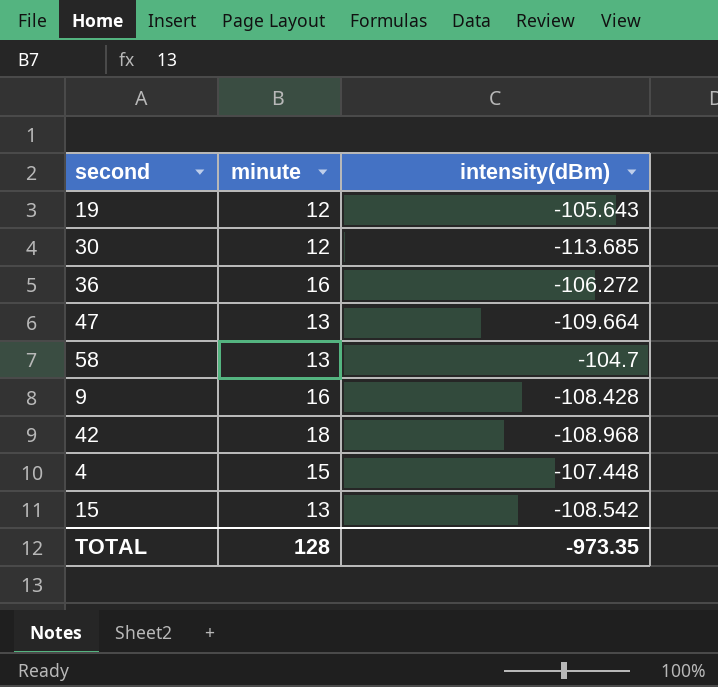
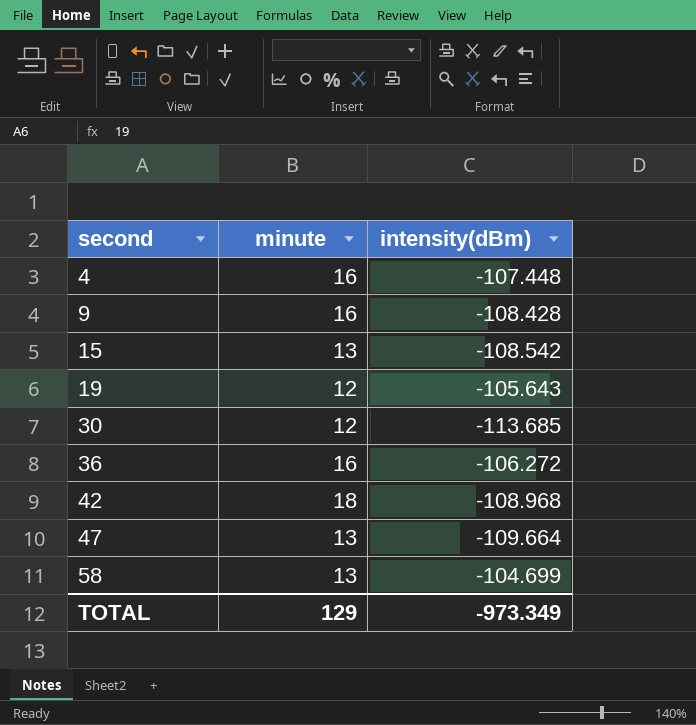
row order: none -> second ascending
4 | minute: 15 -> 16
58 | intensity(dBm): -104.7 -> -104.699
TOTAL | minute: 128 -> 129
TOTAL | intensity(dBm): -973.35 -> -973.349

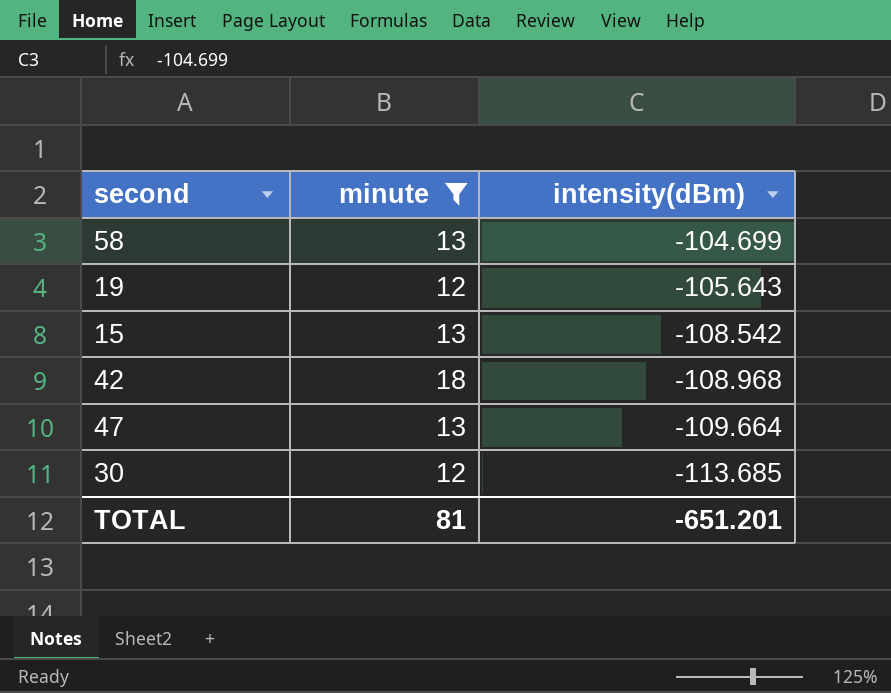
filter: none -> minute != 16
row order: second ascending -> intensity(dBm) descending
TOTAL | minute: 129 -> 81
TOTAL | intensity(dBm): -973.349 -> -651.201

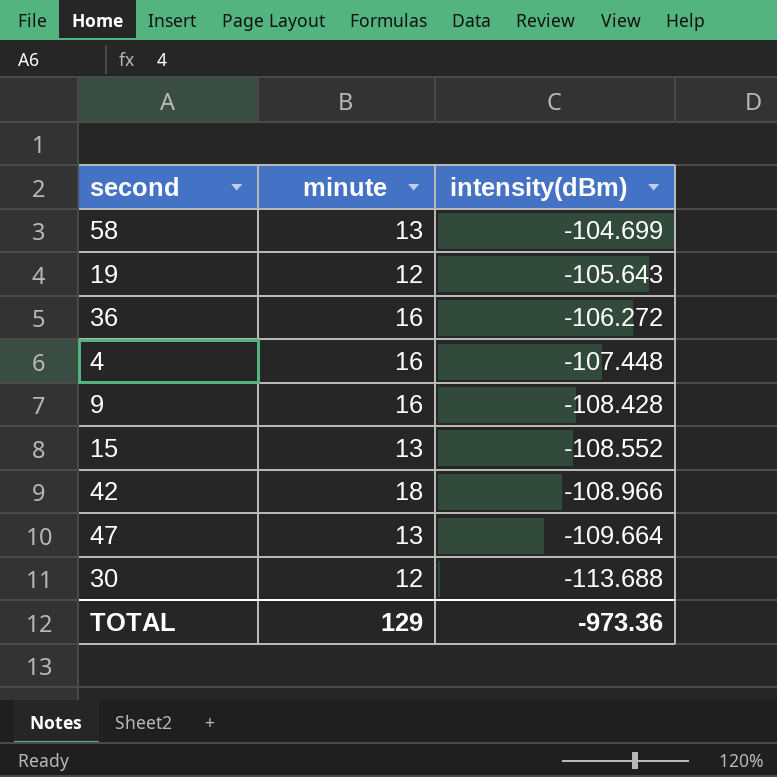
filter: minute != 16 -> none
15 | intensity(dBm): -108.542 -> -108.552
42 | intensity(dBm): -108.968 -> -108.966
30 | intensity(dBm): -113.685 -> -113.688
TOTAL | minute: 81 -> 129
TOTAL | intensity(dBm): -651.201 -> -973.36

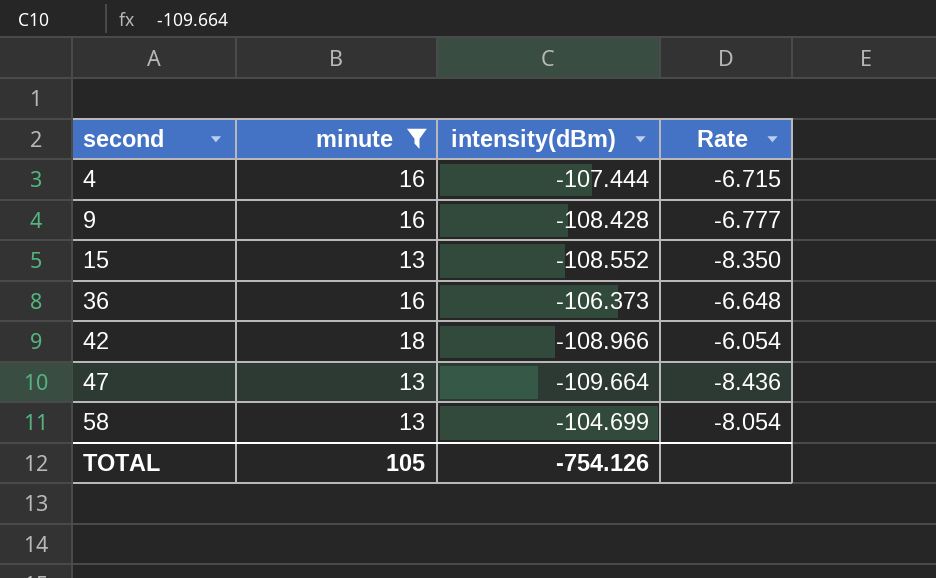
filter: none -> minute != 12
row order: intensity(dBm) descending -> second ascending
column Rate | formula: none -> [intensity(dBm)] / [minute]
4 | intensity(dBm): -107.448 -> -107.444
36 | intensity(dBm): -106.272 -> -106.373
TOTAL | minute: 129 -> 105
TOTAL | intensity(dBm): -973.36 -> -754.126

